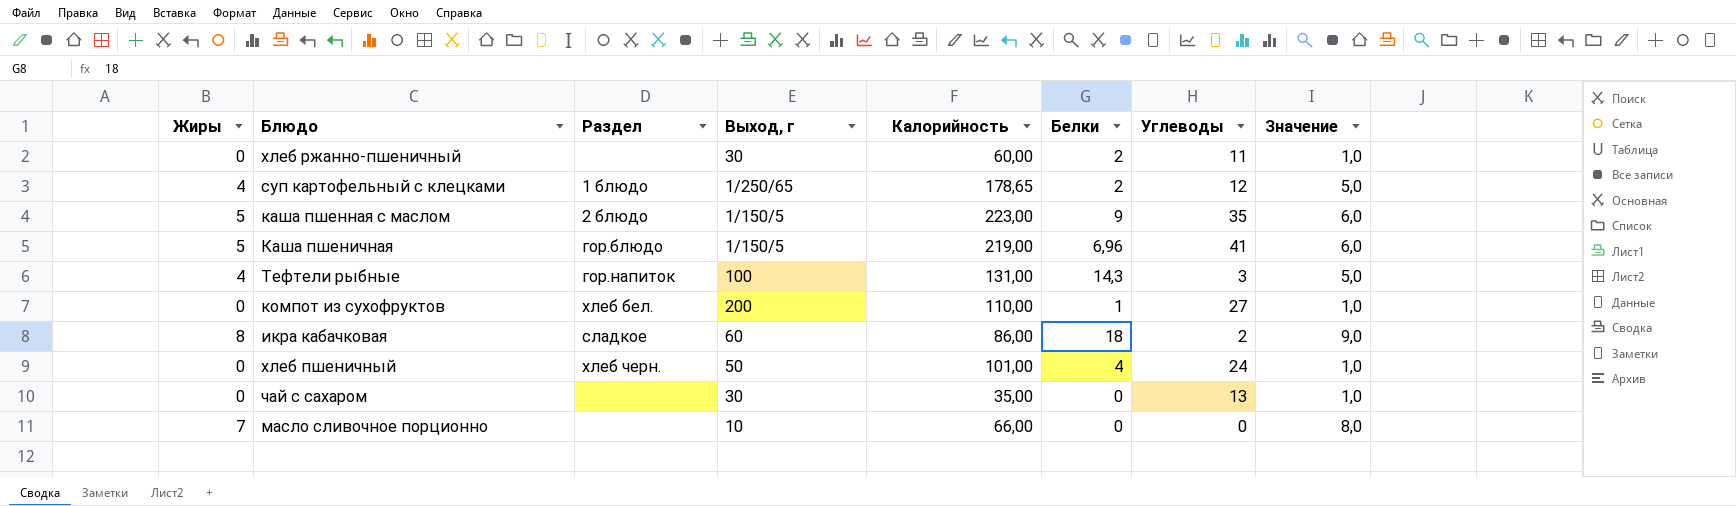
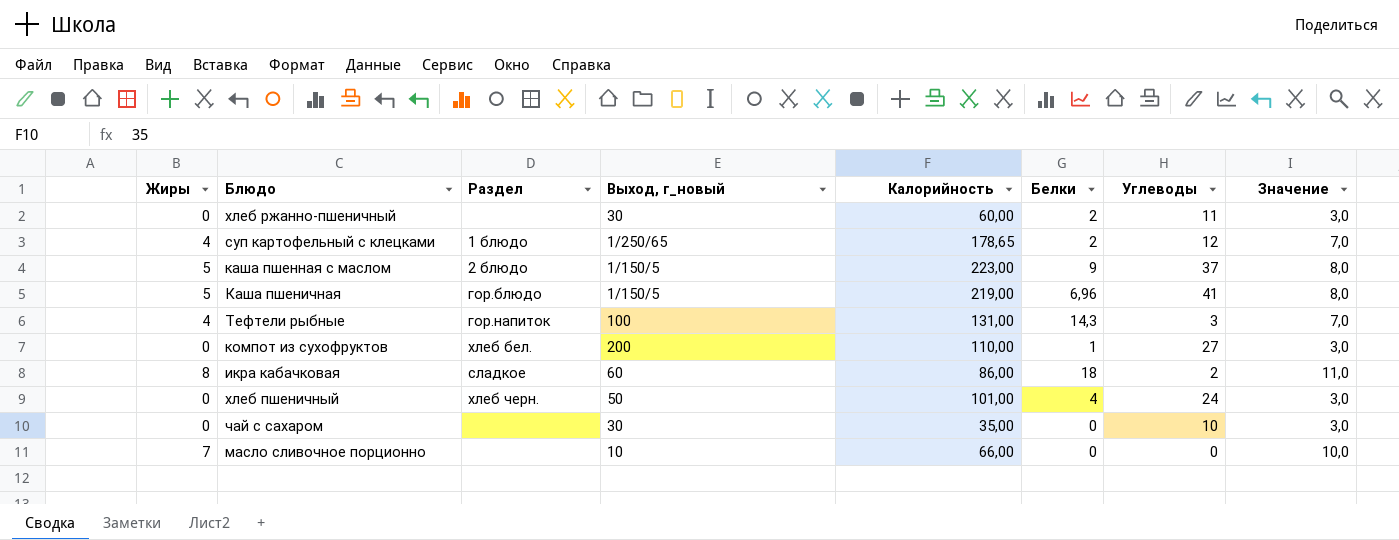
column name: Выход, г -> Выход, г_новый
column Значение | formula: [Жиры] + 1 -> [Жиры] + 3
каша пшенная с маслом | Углеводы: 35 -> 37
чай с сахаром | Углеводы: 13 -> 10

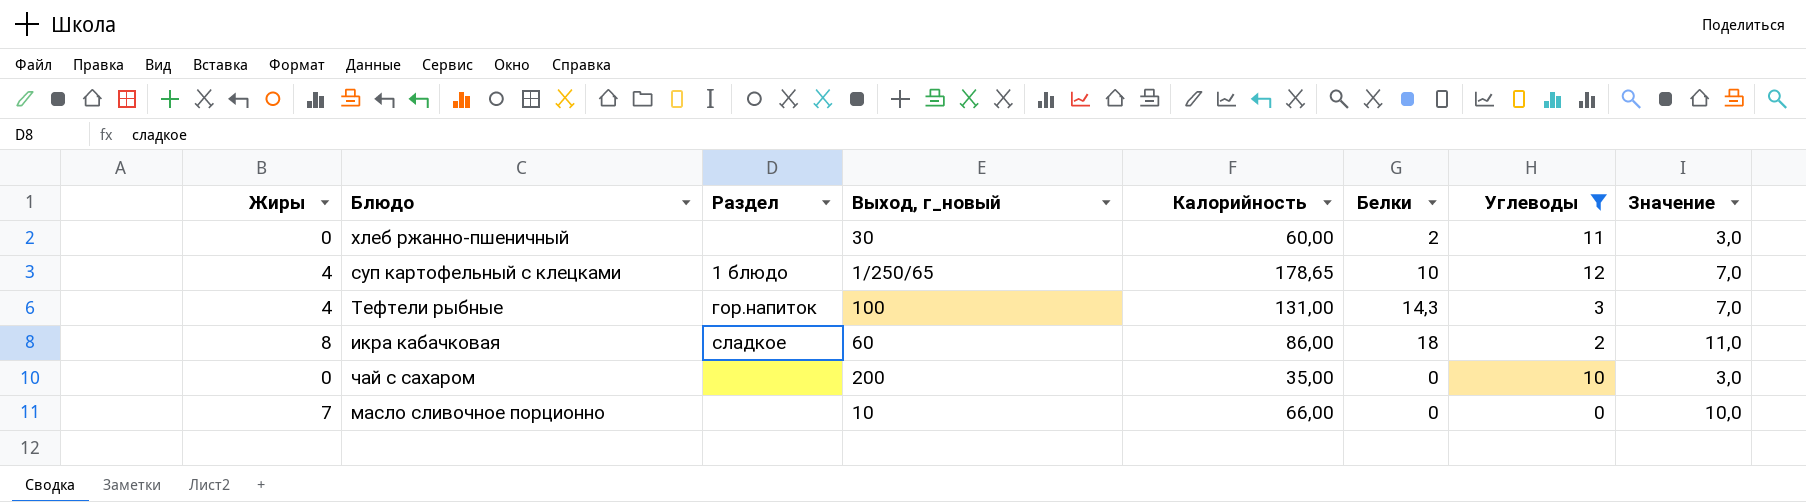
filter: none -> Углеводы <= 12
суп картофельный с клецками | Белки: 2 -> 10
чай с сахаром | Выход, г_новый: 30 -> 200

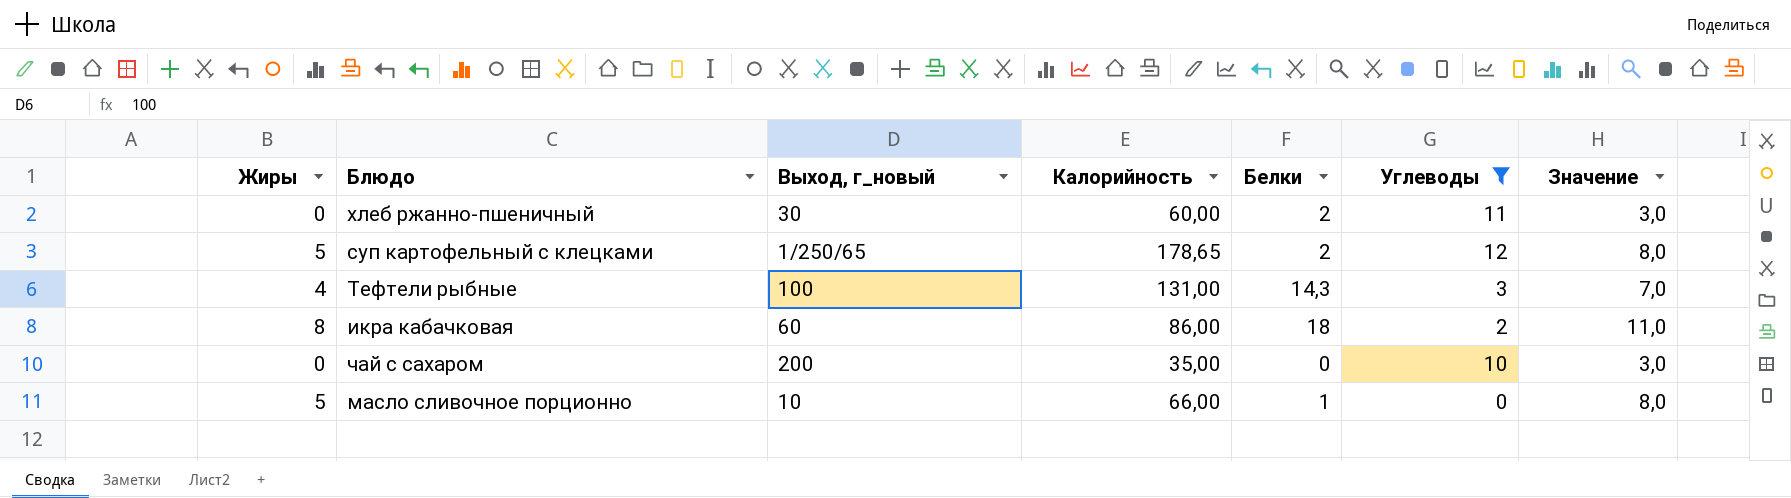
column Раздел | position: 3 -> none
суп картофельный с клецками | Жиры: 4 -> 5
суп картофельный с клецками | Белки: 10 -> 2
суп картофельный с клецками | Значение: 7,0 -> 8,0
масло сливочное порционно | Жиры: 7 -> 5
масло сливочное порционно | Белки: 0 -> 1
масло сливочное порционно | Значение: 10,0 -> 8,0

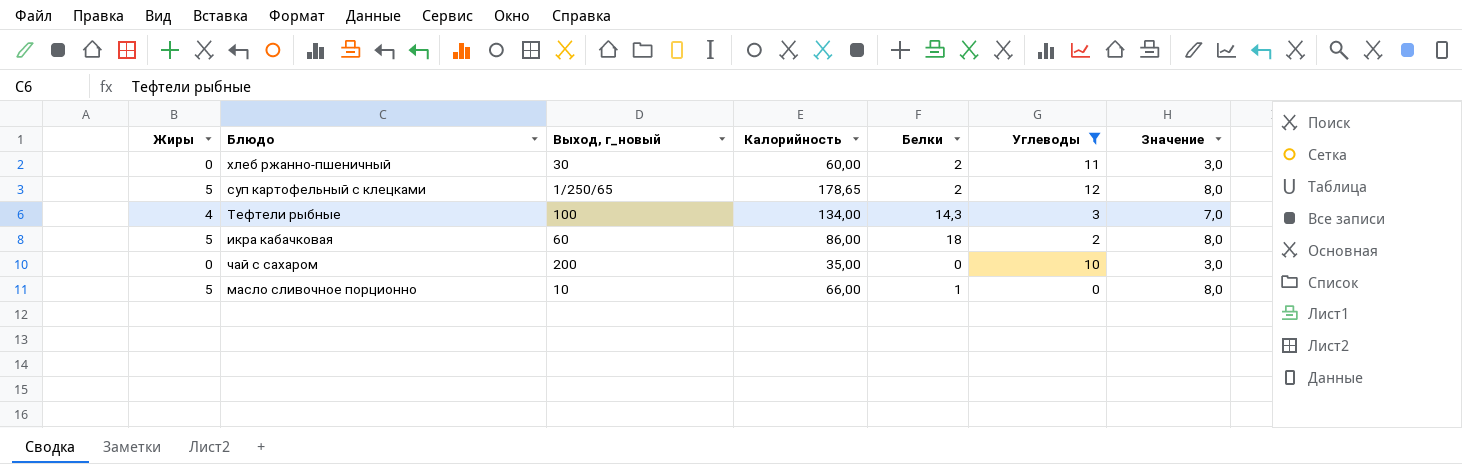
Тефтели рыбные | Калорийность: 131,00 -> 134,00
икра кабачковая | Жиры: 8 -> 5
икра кабачковая | Значение: 11,0 -> 8,0

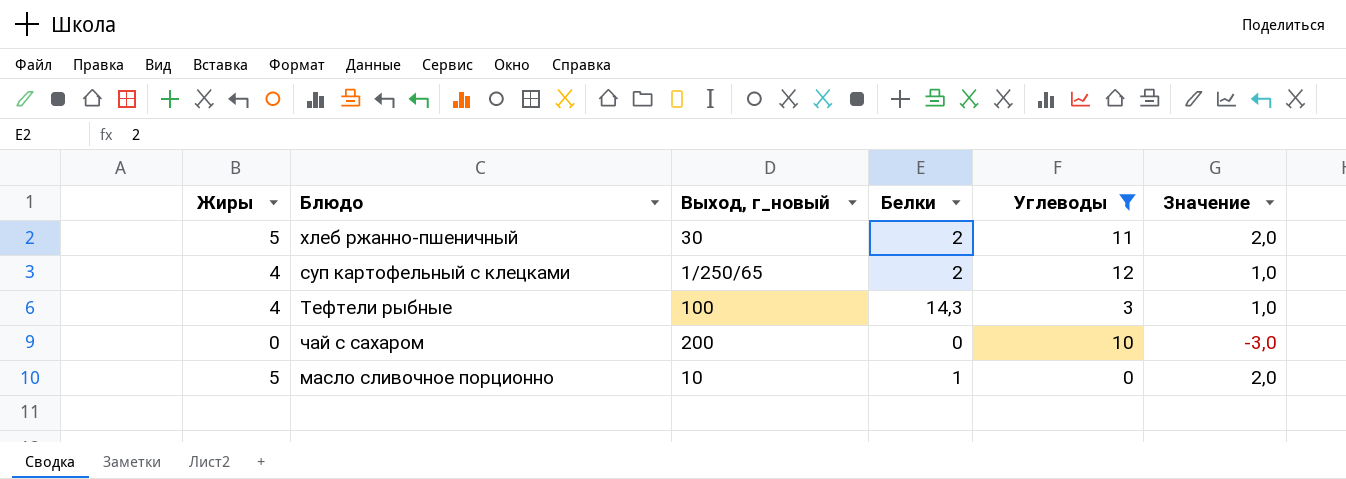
column Калорийность | position: 4 -> none
column Значение | formula: [Жиры] + 3 -> [Жиры] - 3
row икра кабачковая: 5 | 60 | 86,00 | 18 | 2 | 8,0 -> none
хлеб ржанно-пшеничный | Жиры: 0 -> 5
суп картофельный с клецками | Жиры: 5 -> 4

